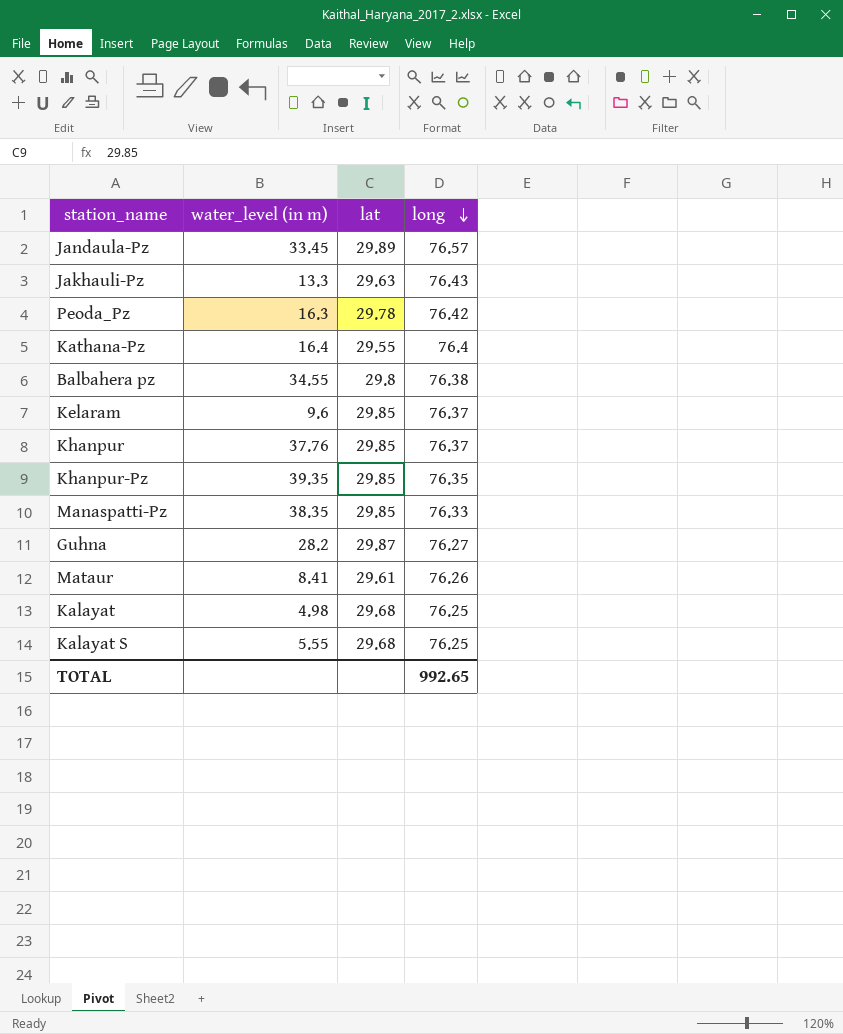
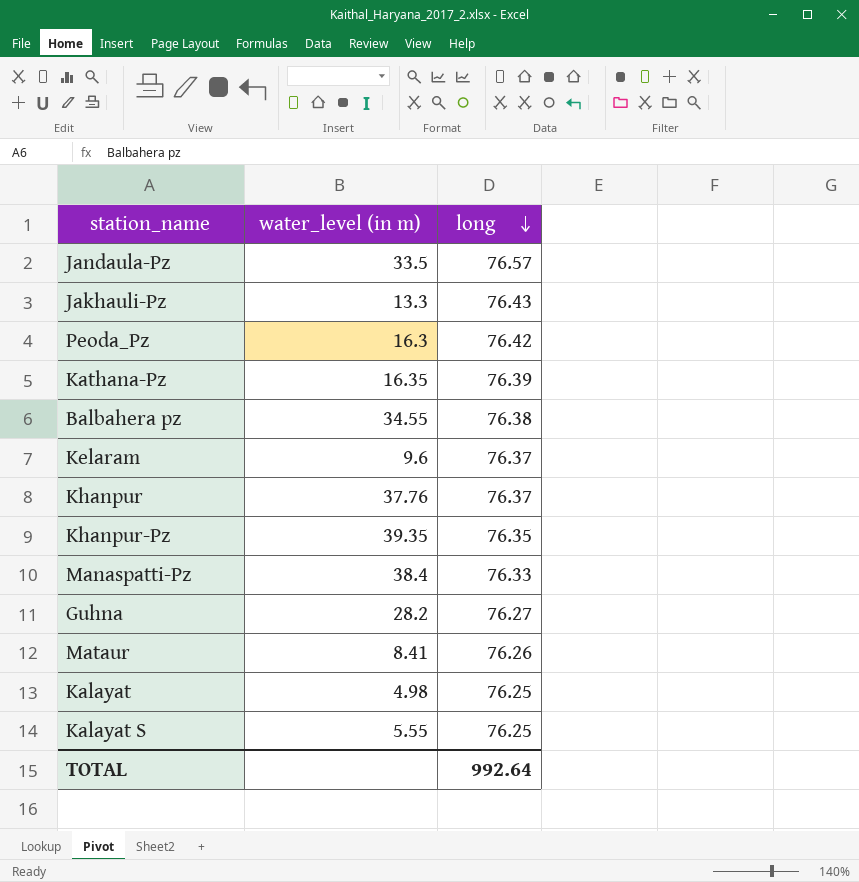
column lat | position: 3 -> none
Jandaula-Pz | water_level (in m): 33.45 -> 33.5
Kathana-Pz | water_level (in m): 16.4 -> 16.35
Kathana-Pz | long: 76.4 -> 76.39
Manaspatti-Pz | water_level (in m): 38.35 -> 38.4
TOTAL | long: 992.65 -> 992.64

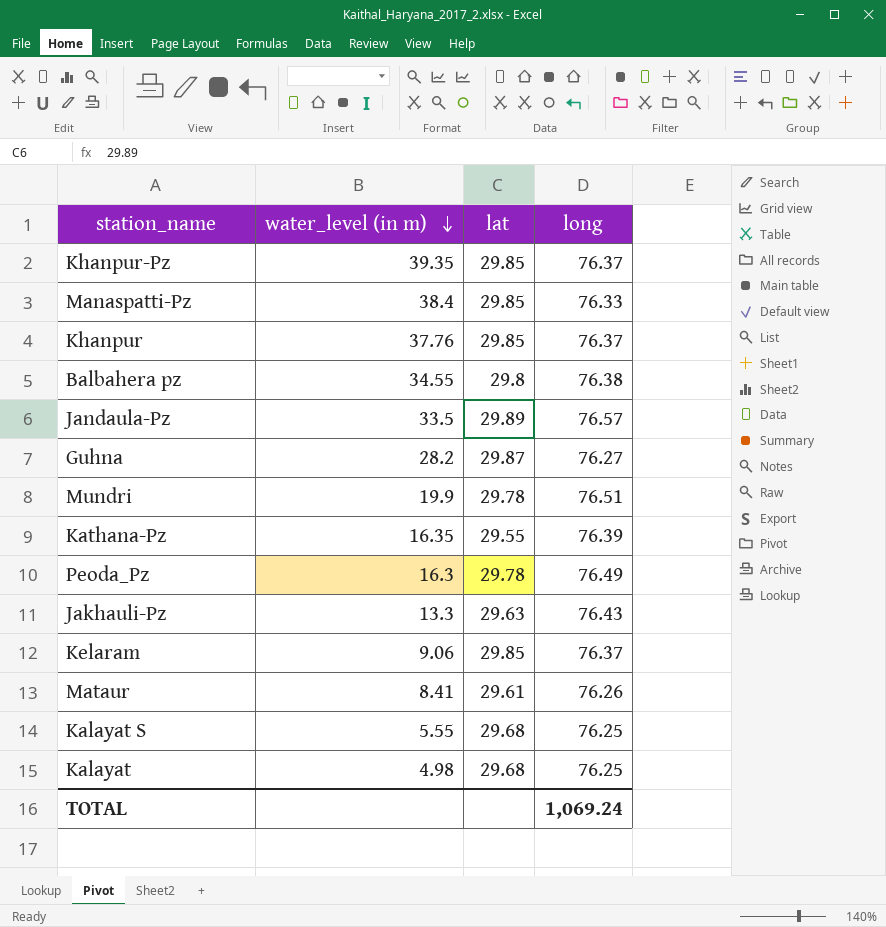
row order: long descending -> water_level (in m) descending
column lat | position: none -> 3
Khanpur-Pz | long: 76.35 -> 76.37
row Mundri: none -> 19.9 | 29.78 | 76.51
Peoda_Pz | long: 76.42 -> 76.49
Kelaram | water_level (in m): 9.6 -> 9.06
TOTAL | long: 992.64 -> 1,069.24

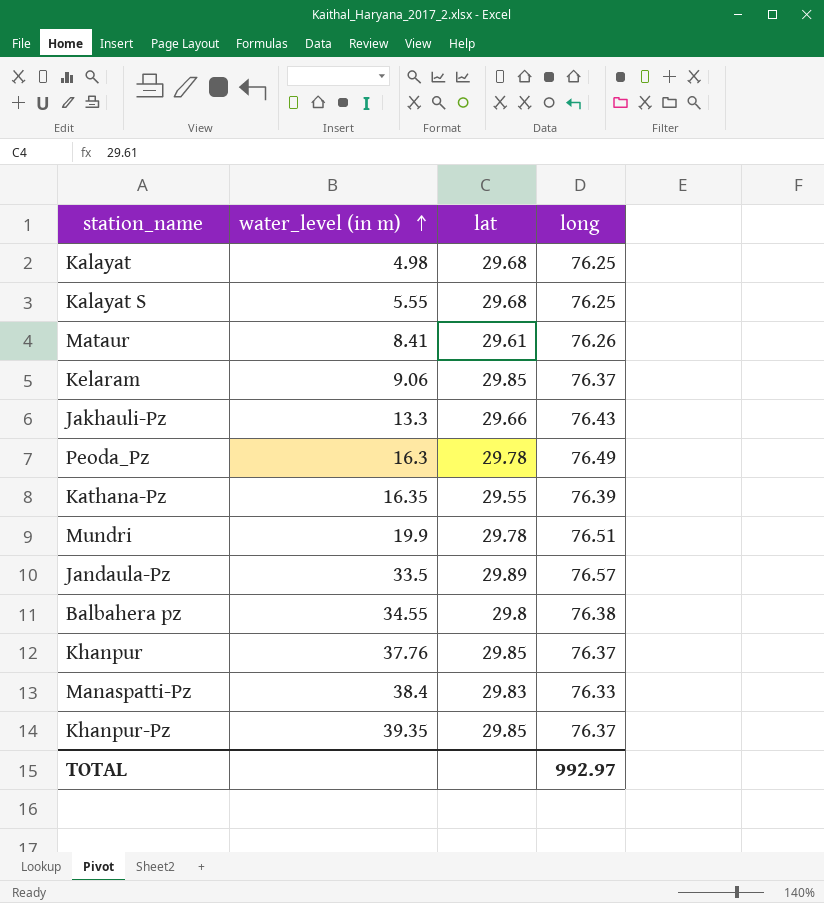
row order: water_level (in m) descending -> water_level (in m) ascending
row Guhna: 28.2 | 29.87 | 76.27 -> none
Jakhauli-Pz | lat: 29.63 -> 29.66
Manaspatti-Pz | lat: 29.85 -> 29.83
TOTAL | long: 1,069.24 -> 992.97

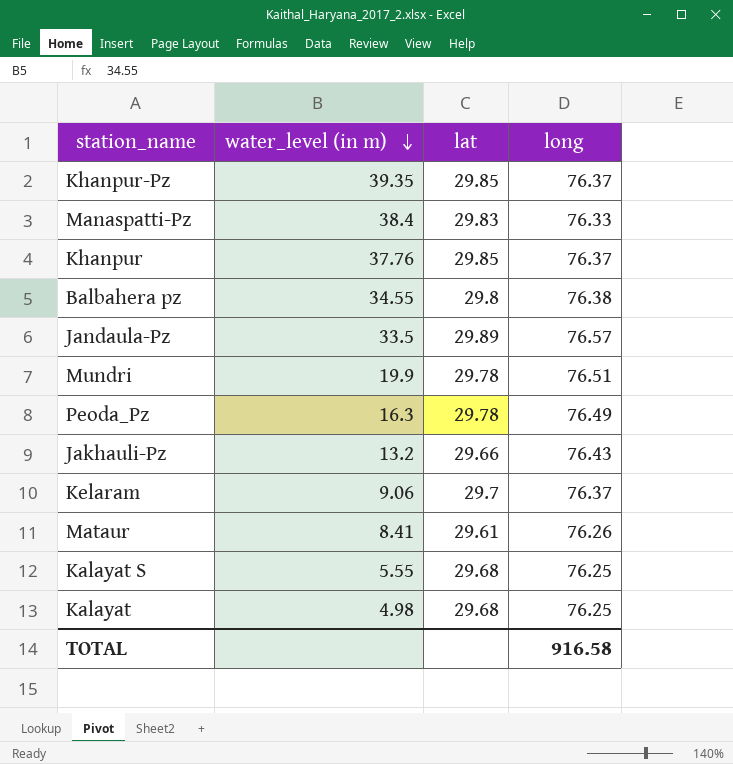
row order: water_level (in m) ascending -> water_level (in m) descending
row Kathana-Pz: 16.35 | 29.55 | 76.39 -> none
Jakhauli-Pz | water_level (in m): 13.3 -> 13.2
Kelaram | lat: 29.85 -> 29.7
TOTAL | long: 992.97 -> 916.58

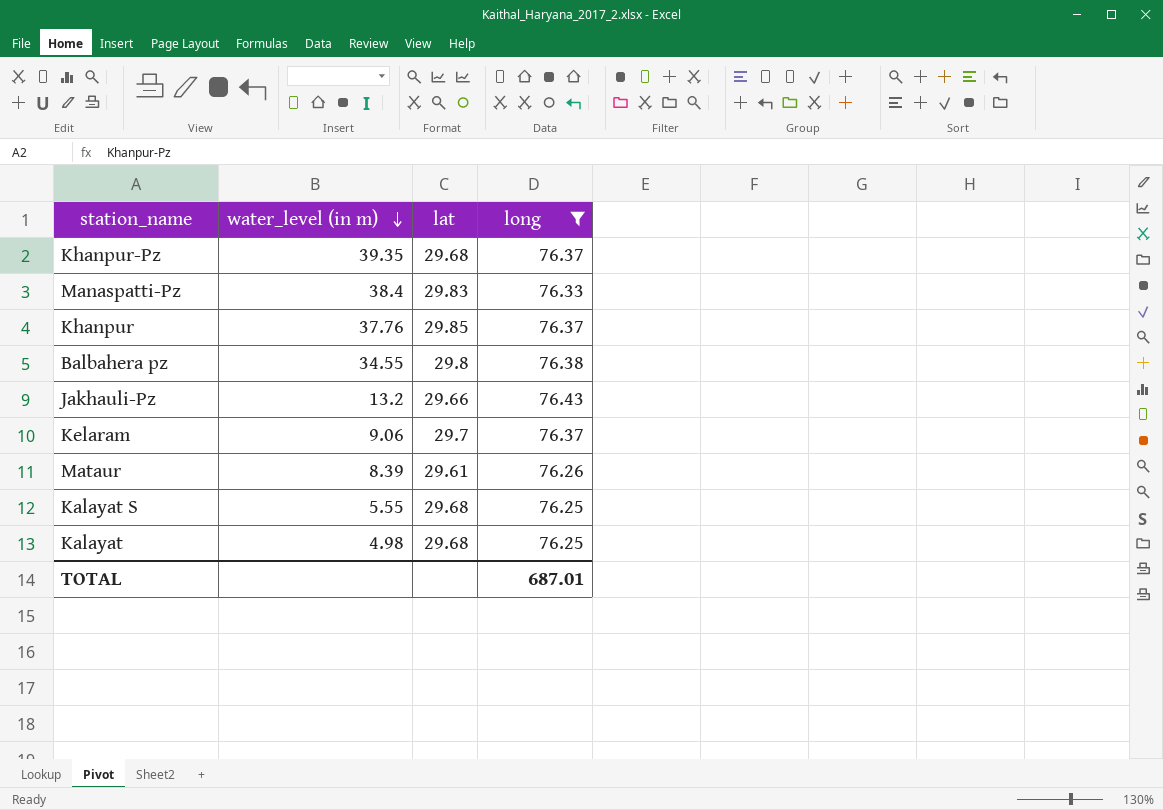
filter: none -> long <= 76.43
Khanpur-Pz | lat: 29.85 -> 29.68
Mataur | water_level (in m): 8.41 -> 8.39
TOTAL | long: 916.58 -> 687.01

